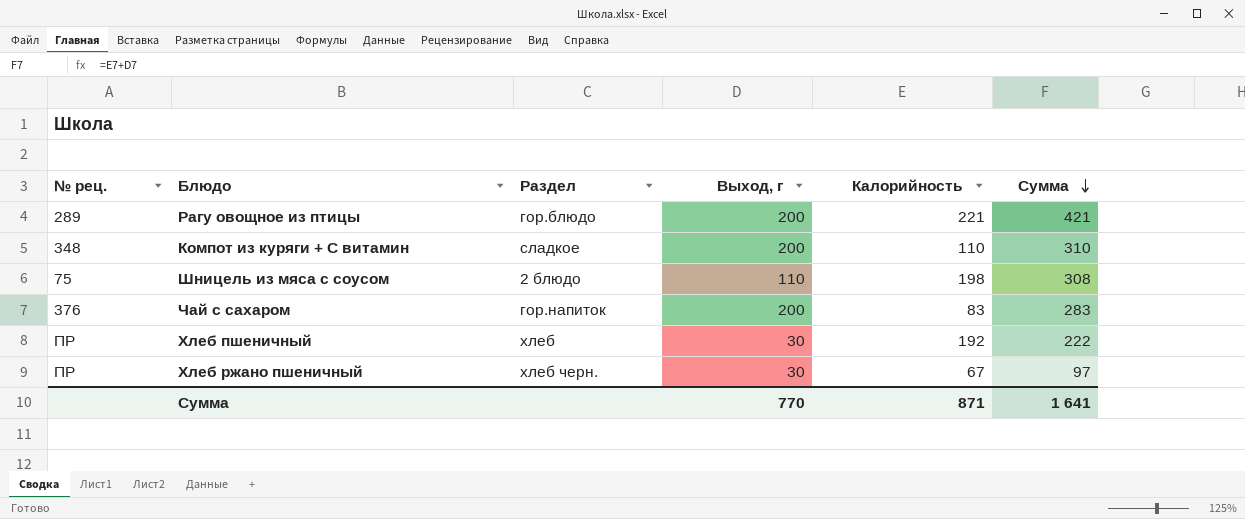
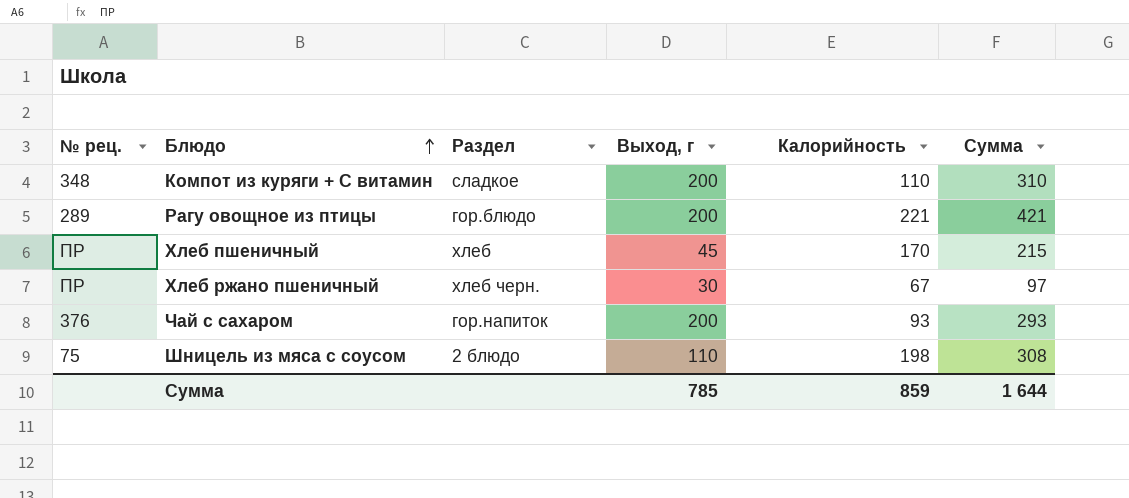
row order: Сумма descending -> Блюдо ascending
Хлеб пшеничный | Выход, г: 30 -> 45
Хлеб пшеничный | Калорийность: 192 -> 170
Хлеб пшеничный | Сумма: 222 -> 215
Чай с сахаром | Калорийность: 83 -> 93
Чай с сахаром | Сумма: 283 -> 293
Сумма | Выход, г: 770 -> 785
Сумма | Калорийность: 871 -> 859
Сумма | Сумма: 1 641 -> 1 644

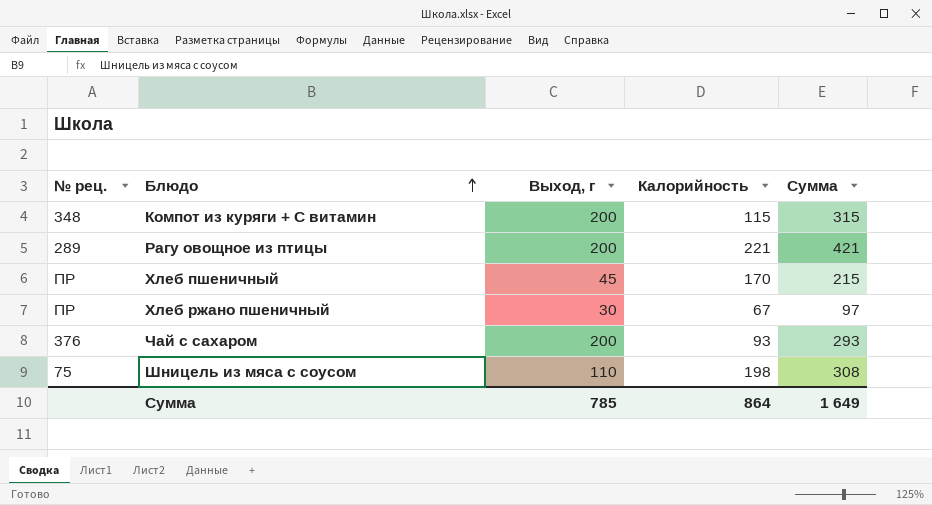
column Раздел | position: 3 -> none
Компот из куряги + С витамин | Калорийность: 110 -> 115
Компот из куряги + С витамин | Сумма: 310 -> 315
Сумма | Калорийность: 859 -> 864
Сумма | Сумма: 1 644 -> 1 649

